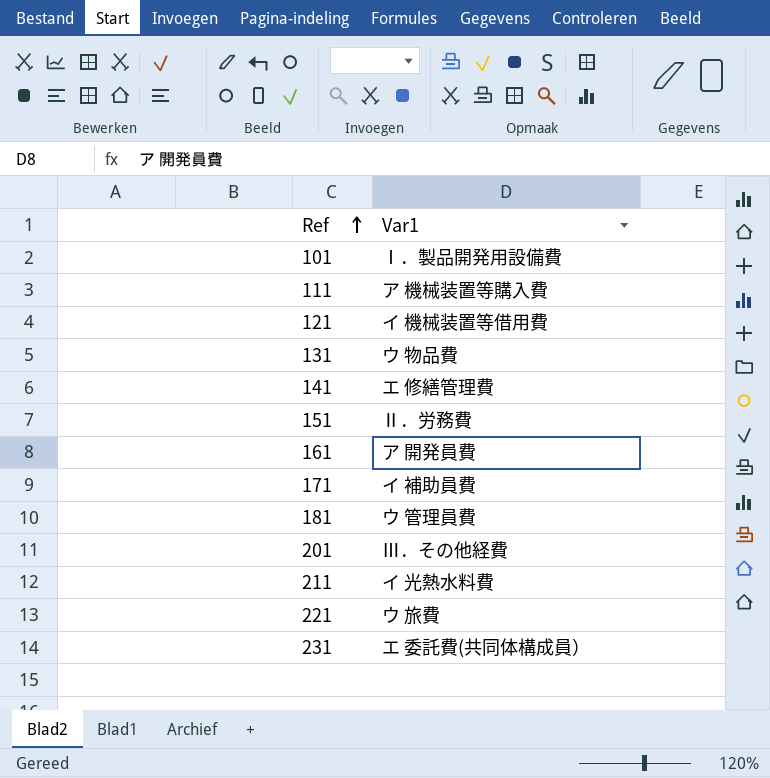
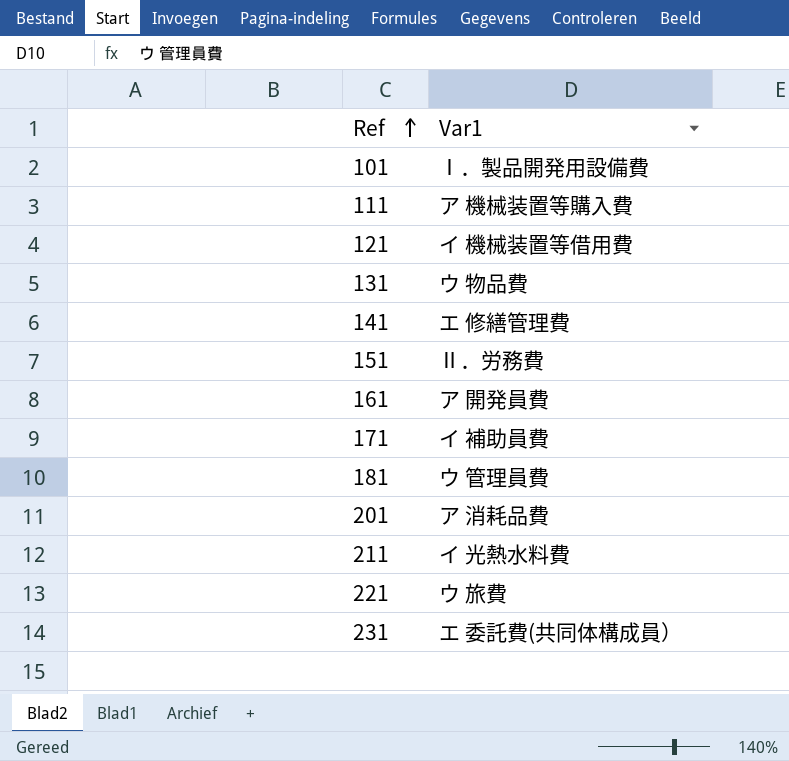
201 | Var1: Ⅲ．その他経費 -> ア 消耗品費

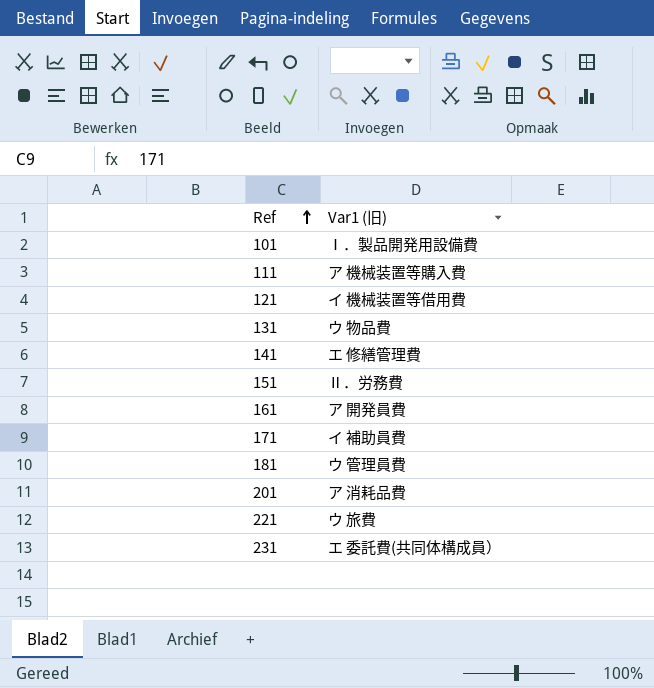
column name: Var1 -> Var1 (旧)
row 211: イ 光熱水料費 -> none

